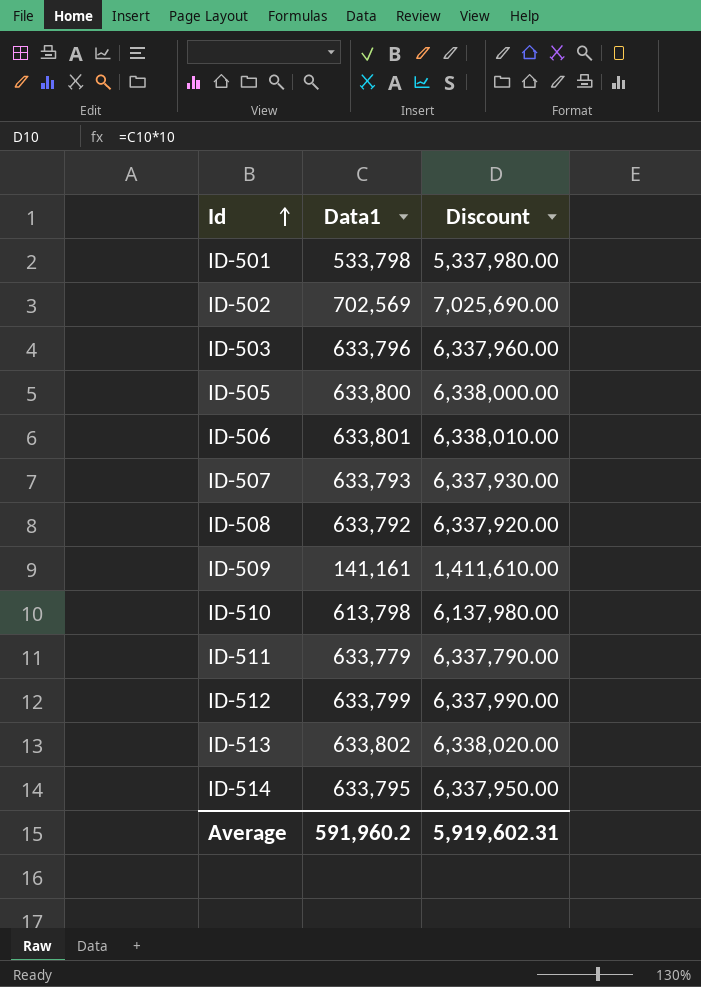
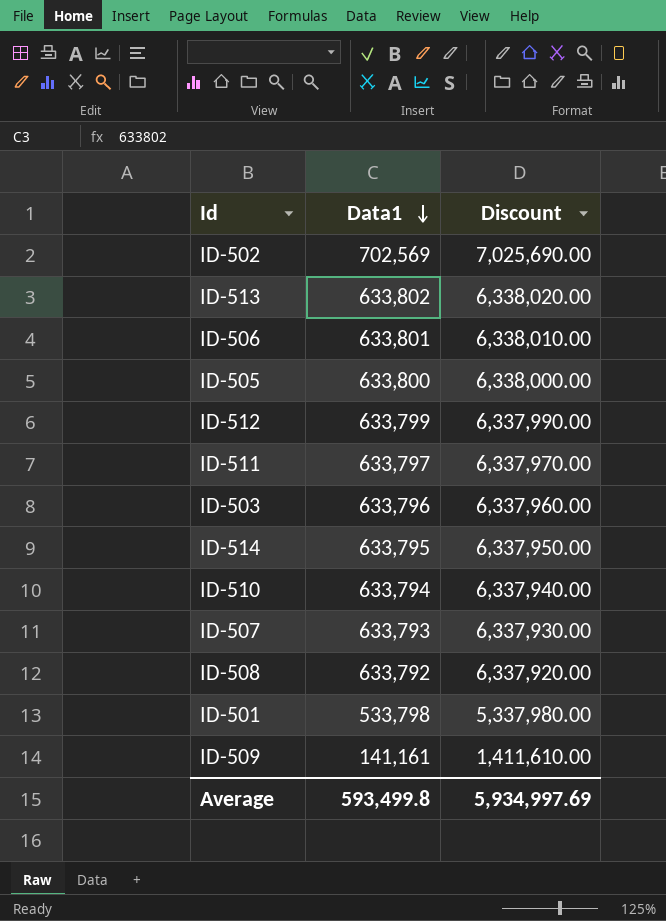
row order: Id ascending -> Data1 descending
ID-511 | Data1: 633,779 -> 633,797
ID-511 | Discount: 6,337,790.00 -> 6,337,970.00
ID-510 | Data1: 613,798 -> 633,794
ID-510 | Discount: 6,137,980.00 -> 6,337,940.00
Average | Data1: 591,960.2 -> 593,499.8
Average | Discount: 5,919,602.31 -> 5,934,997.69

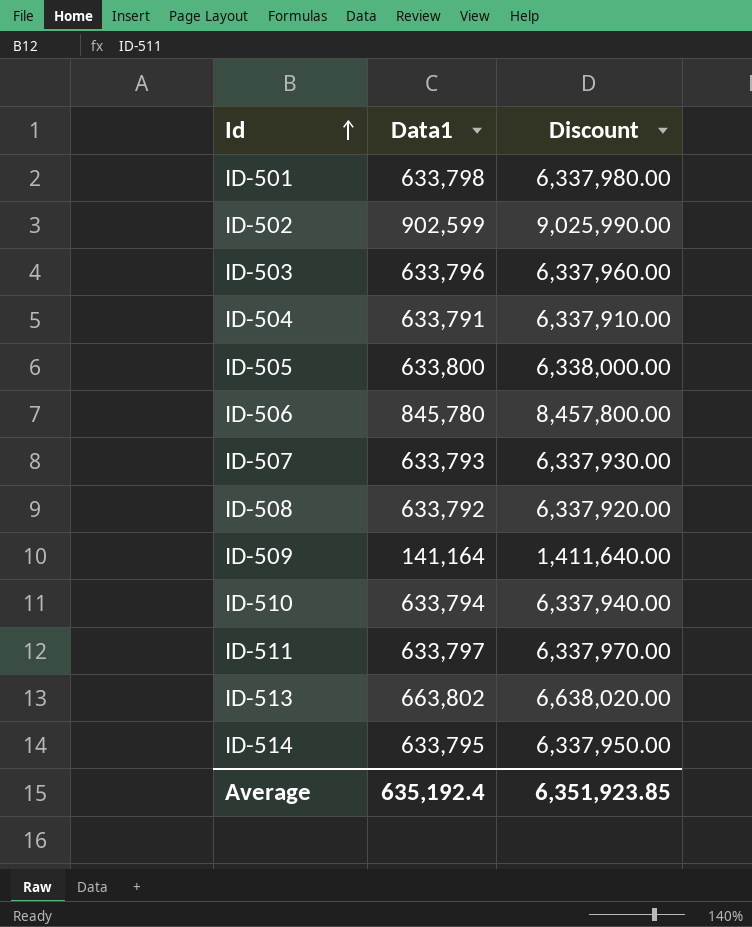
row order: Data1 descending -> Id ascending
row ID-512: 633,799 | 6,337,990.00 -> none
ID-501 | Data1: 533,798 -> 633,798
ID-501 | Discount: 5,337,980.00 -> 6,337,980.00
ID-502 | Data1: 702,569 -> 902,599
ID-502 | Discount: 7,025,690.00 -> 9,025,990.00
row ID-504: none -> 633,791 | 6,337,910.00
ID-506 | Data1: 633,801 -> 845,780
ID-506 | Discount: 6,338,010.00 -> 8,457,800.00
ID-509 | Data1: 141,161 -> 141,164
ID-509 | Discount: 1,411,610.00 -> 1,411,640.00
ID-513 | Data1: 633,802 -> 663,802
ID-513 | Discount: 6,338,020.00 -> 6,638,020.00
Average | Data1: 593,499.8 -> 635,192.4
Average | Discount: 5,934,997.69 -> 6,351,923.85

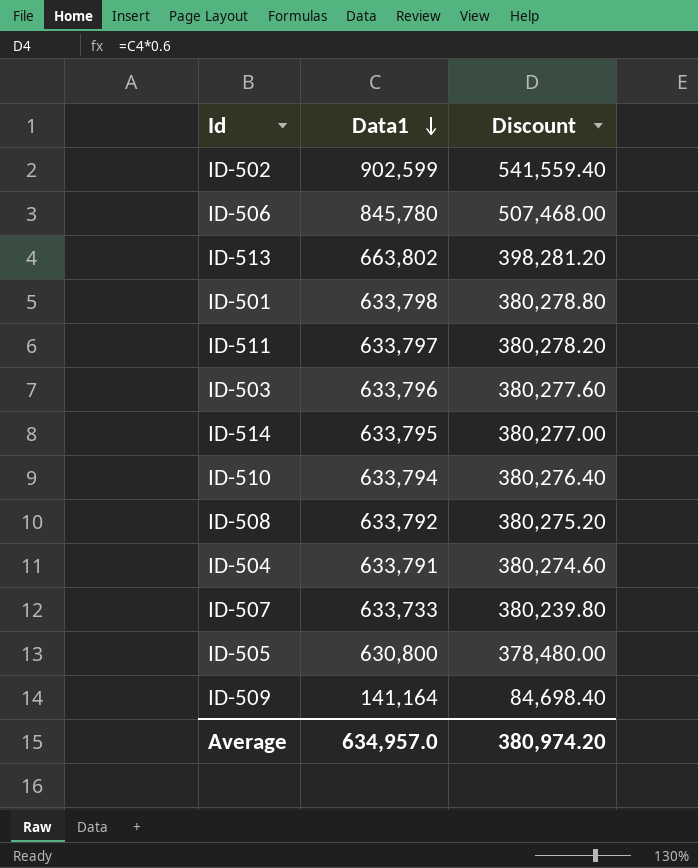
row order: Id ascending -> Data1 descending
column Discount | formula: [Data1] * 10 -> [Data1] * 0.6
ID-507 | Data1: 633,793 -> 633,733
ID-505 | Data1: 633,800 -> 630,800
Average | Data1: 635,192.4 -> 634,957.0
Average | Discount: 6,351,923.85 -> 380,974.20

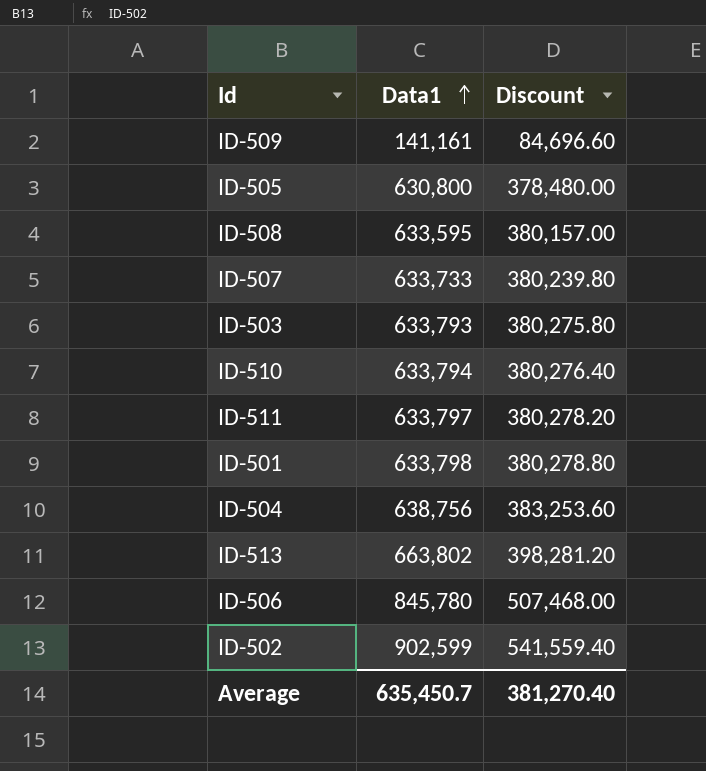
row order: Data1 descending -> Data1 ascending
row ID-514: 633,795 | 380,277.00 -> none
ID-509 | Data1: 141,164 -> 141,161
ID-509 | Discount: 84,698.40 -> 84,696.60
ID-508 | Data1: 633,792 -> 633,595
ID-508 | Discount: 380,275.20 -> 380,157.00
ID-503 | Data1: 633,796 -> 633,793
ID-503 | Discount: 380,277.60 -> 380,275.80
ID-504 | Data1: 633,791 -> 638,756
ID-504 | Discount: 380,274.60 -> 383,253.60
Average | Data1: 634,957.0 -> 635,450.7
Average | Discount: 380,974.20 -> 381,270.40

